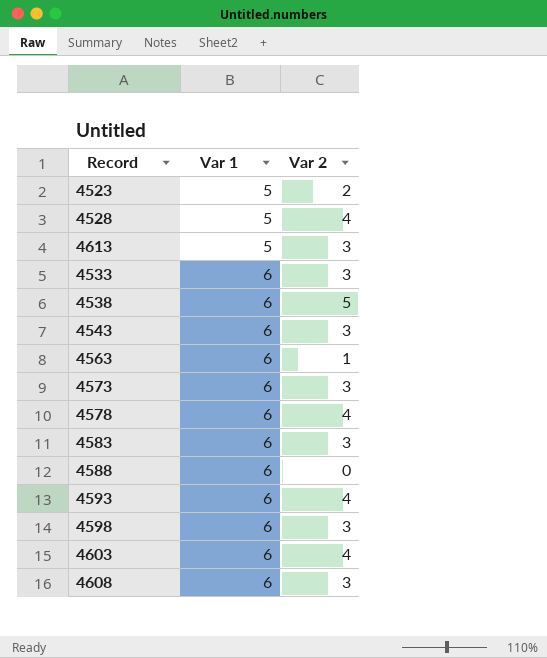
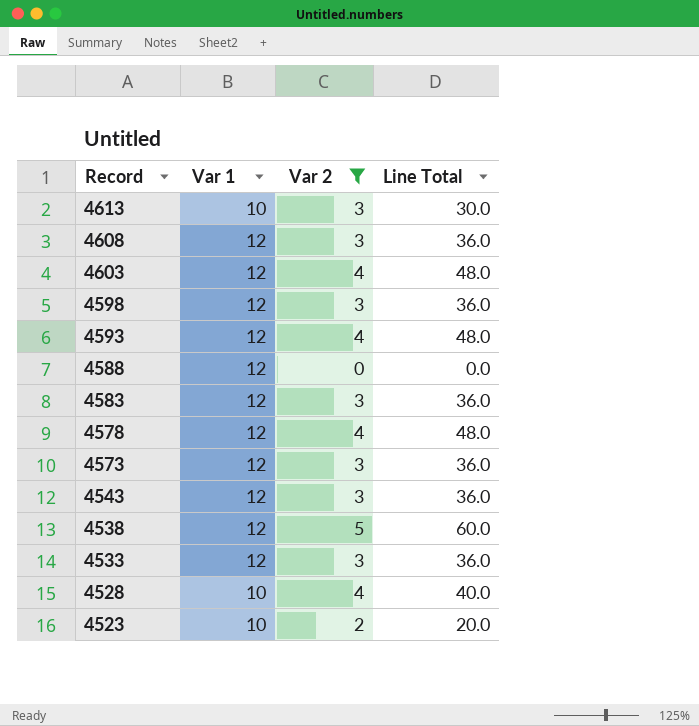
filter: none -> Var 2 != 1
row order: Var 1 ascending -> Record descending
column Line Total | formula: none -> [Var 1] * [Var 2]
4613 | Var 1: 5 -> 10
4608 | Var 1: 6 -> 12
4603 | Var 1: 6 -> 12
4598 | Var 1: 6 -> 12
4593 | Var 1: 6 -> 12
4588 | Var 1: 6 -> 12
4583 | Var 1: 6 -> 12
4578 | Var 1: 6 -> 12
4573 | Var 1: 6 -> 12
4543 | Var 1: 6 -> 12
4538 | Var 1: 6 -> 12
4533 | Var 1: 6 -> 12
4528 | Var 1: 5 -> 10
4523 | Var 1: 5 -> 10

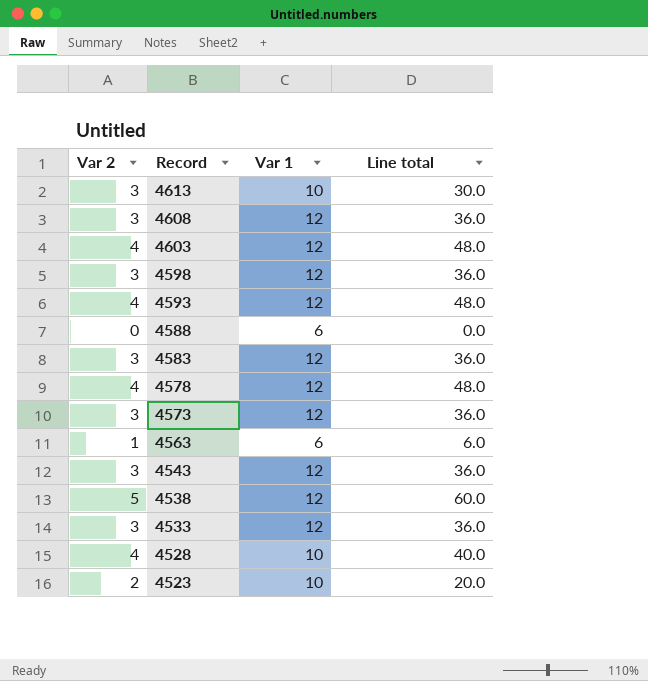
filter: Var 2 != 1 -> none
column Var 2 | position: 3 -> 1
column name: Line Total -> Line total
4588 | Var 1: 12 -> 6

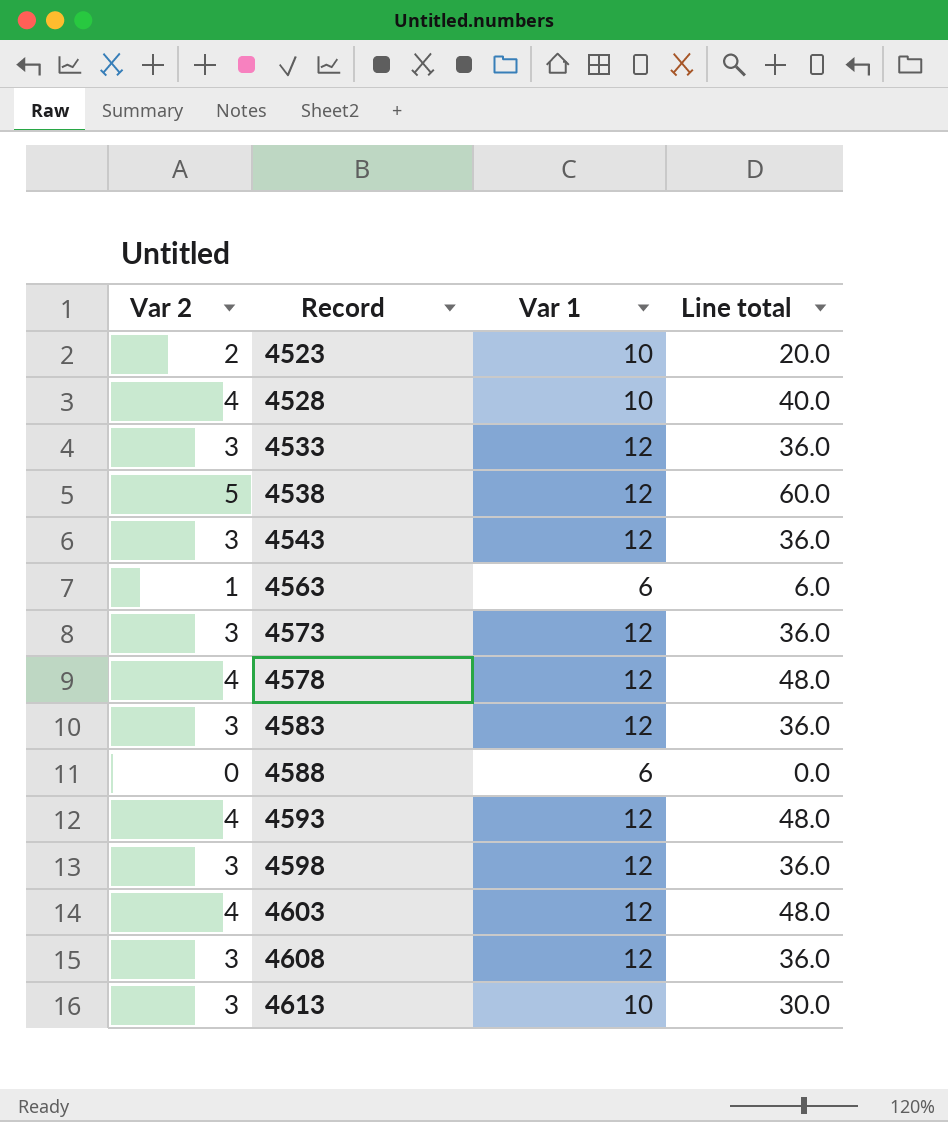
row order: Record descending -> Record ascending

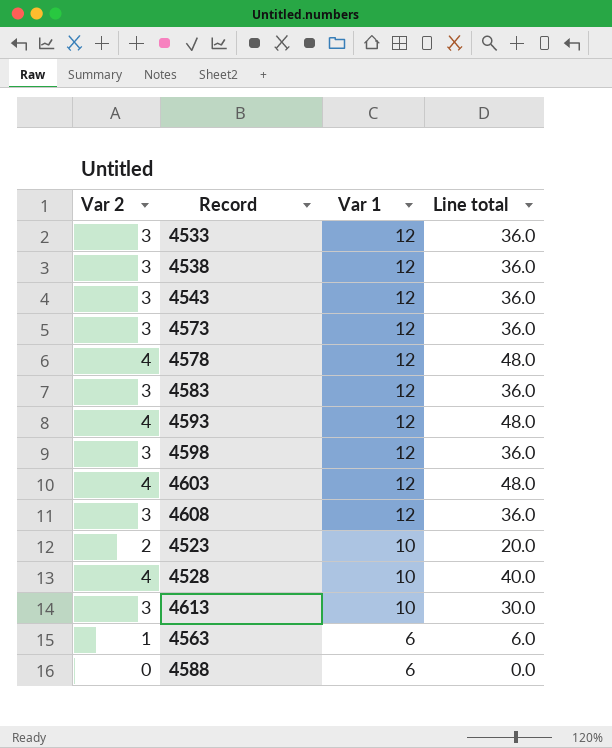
row order: Record ascending -> Var 1 descending
4538 | Var 2: 5 -> 3
4538 | Line total: 60.0 -> 36.0

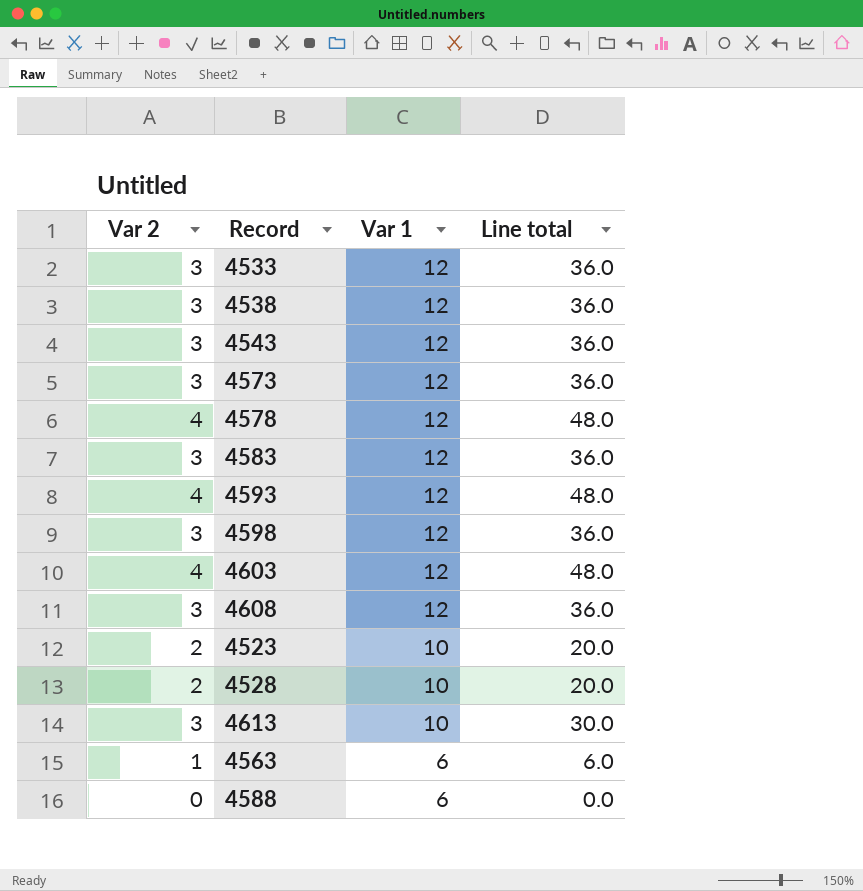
4528 | Var 2: 4 -> 2
4528 | Line total: 40.0 -> 20.0

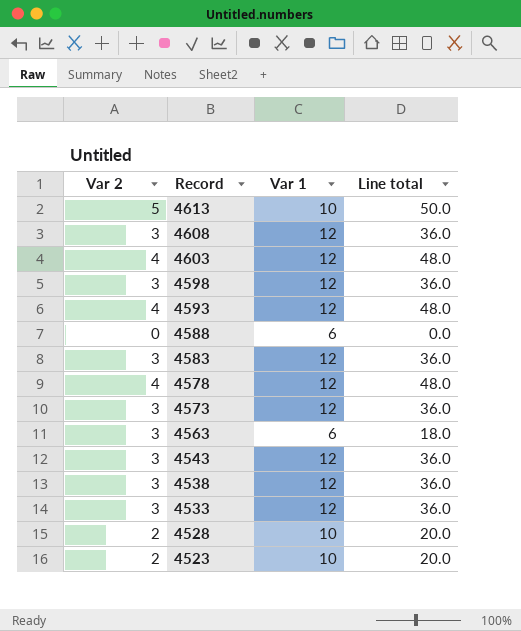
row order: Var 1 descending -> Record descending
4613 | Var 2: 3 -> 5
4613 | Line total: 30.0 -> 50.0
4563 | Var 2: 1 -> 3
4563 | Line total: 6.0 -> 18.0

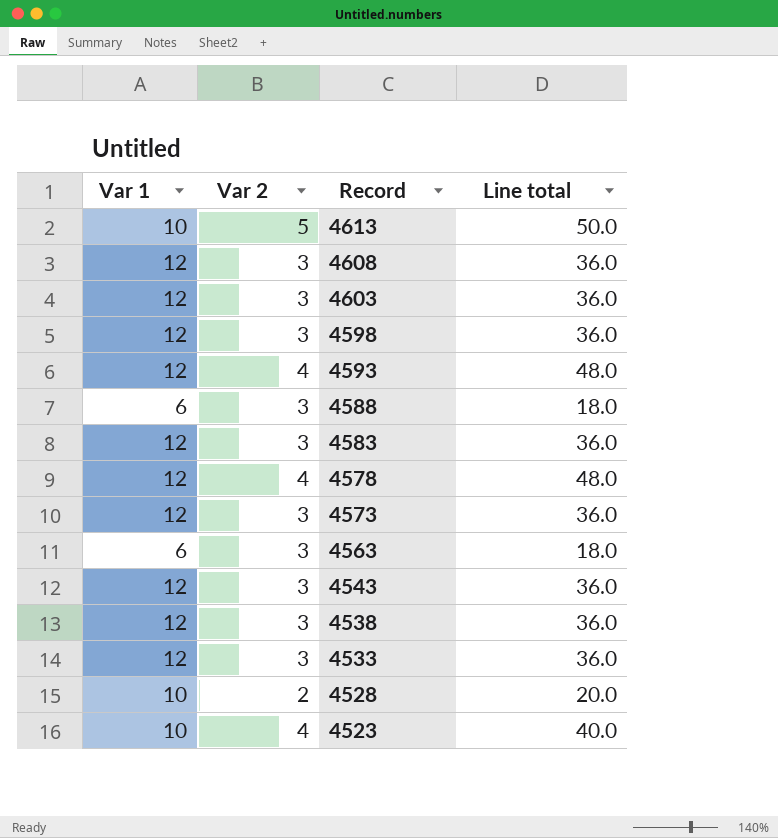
column Var 1 | position: 3 -> 1
4603 | Var 2: 4 -> 3
4603 | Line total: 48.0 -> 36.0
4588 | Var 2: 0 -> 3
4588 | Line total: 0.0 -> 18.0
4523 | Var 2: 2 -> 4
4523 | Line total: 20.0 -> 40.0

